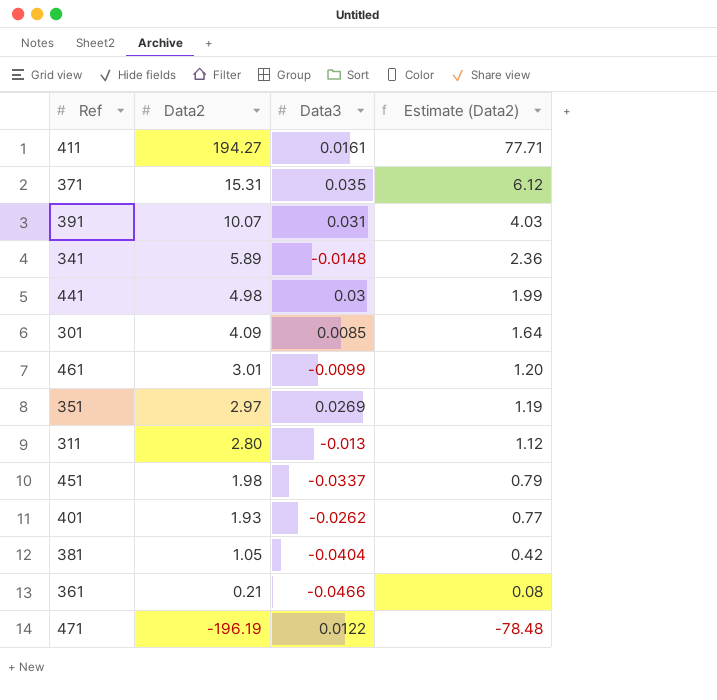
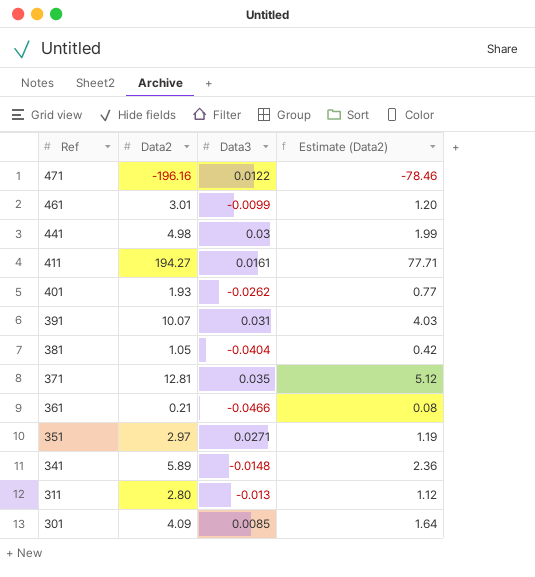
row order: Data2 descending -> Ref descending
row 451: 1.98 | -0.0337 | 0.79 -> none
471 | Data2: -196.19 -> -196.16
471 | Estimate (Data2): -78.48 -> -78.46
371 | Data2: 15.31 -> 12.81
371 | Estimate (Data2): 6.12 -> 5.12
351 | Data3: 0.0269 -> 0.0271

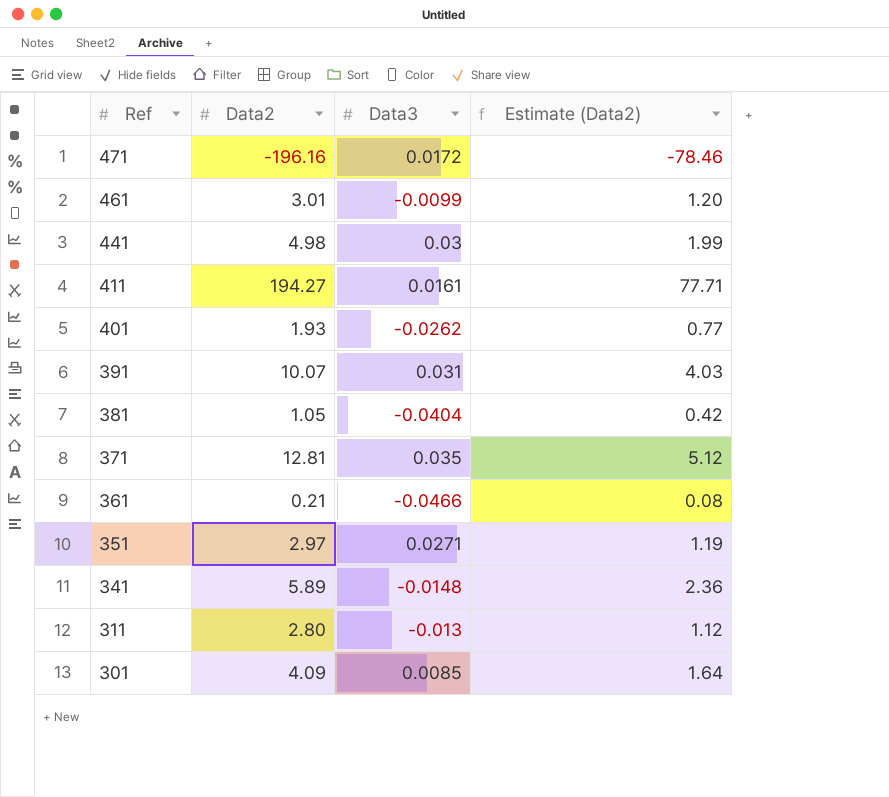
471 | Data3: 0.0122 -> 0.0172

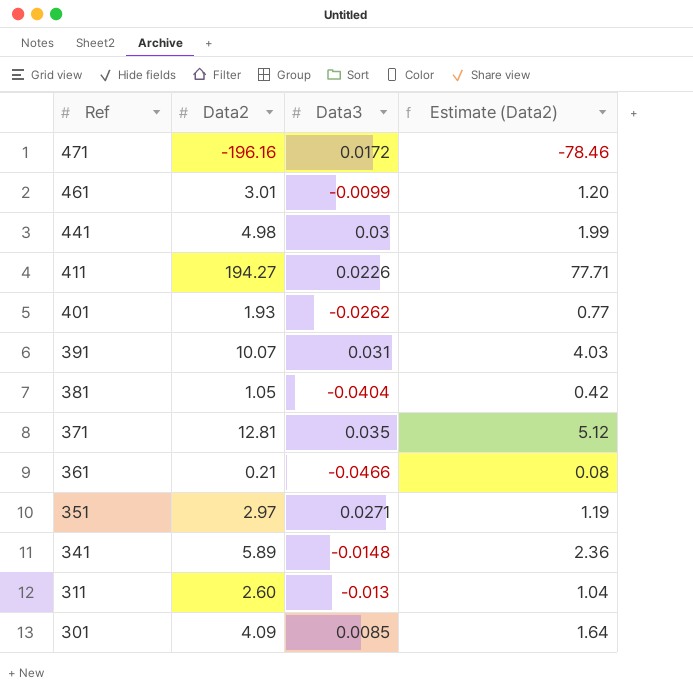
411 | Data3: 0.0161 -> 0.0226
311 | Data2: 2.80 -> 2.60
311 | Estimate (Data2): 1.12 -> 1.04

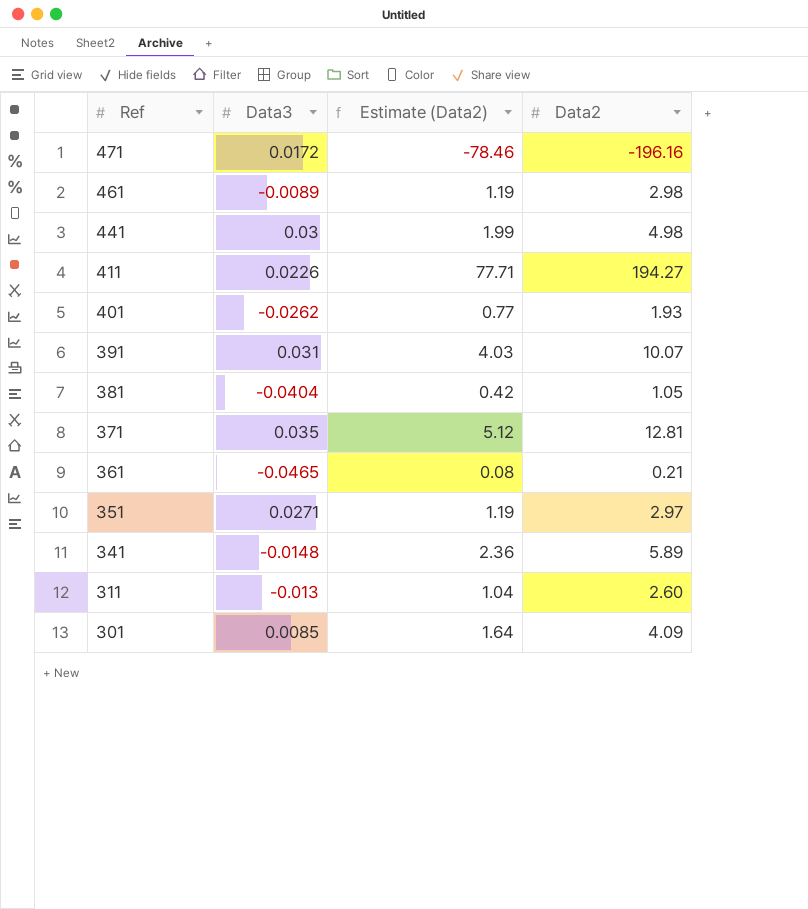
column Data2 | position: 2 -> 4
461 | Data3: -0.0099 -> -0.0089
461 | Estimate (Data2): 1.20 -> 1.19
461 | Data2: 3.01 -> 2.98
361 | Data3: -0.0466 -> -0.0465

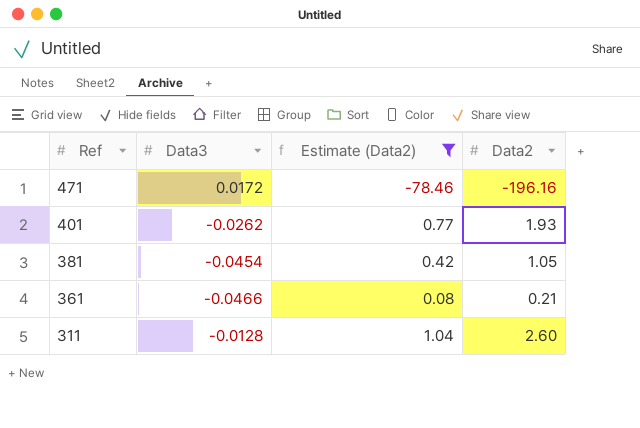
filter: none -> Estimate (Data2) <= 1.04
381 | Data3: -0.0404 -> -0.0454
361 | Data3: -0.0465 -> -0.0466
311 | Data3: -0.013 -> -0.0128

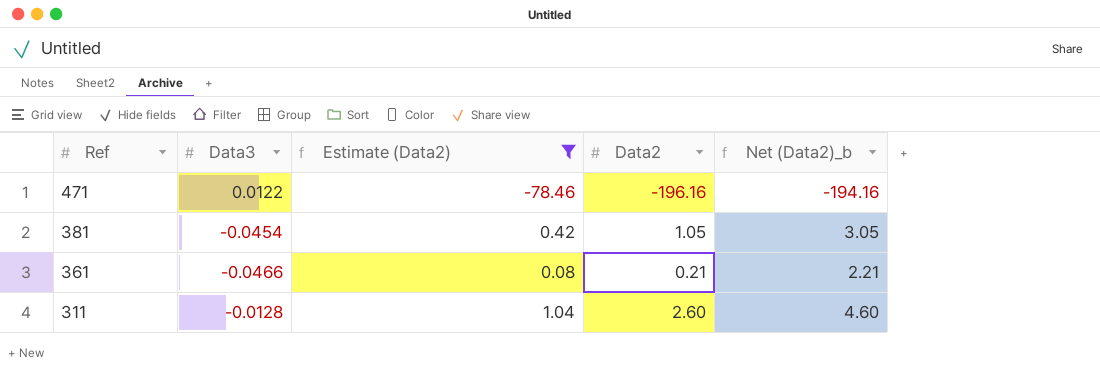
column Net (Data2)_b | formula: none -> [Data2] + 2
row 401: -0.0262 | 0.77 | 1.93 -> none
471 | Data3: 0.0172 -> 0.0122

